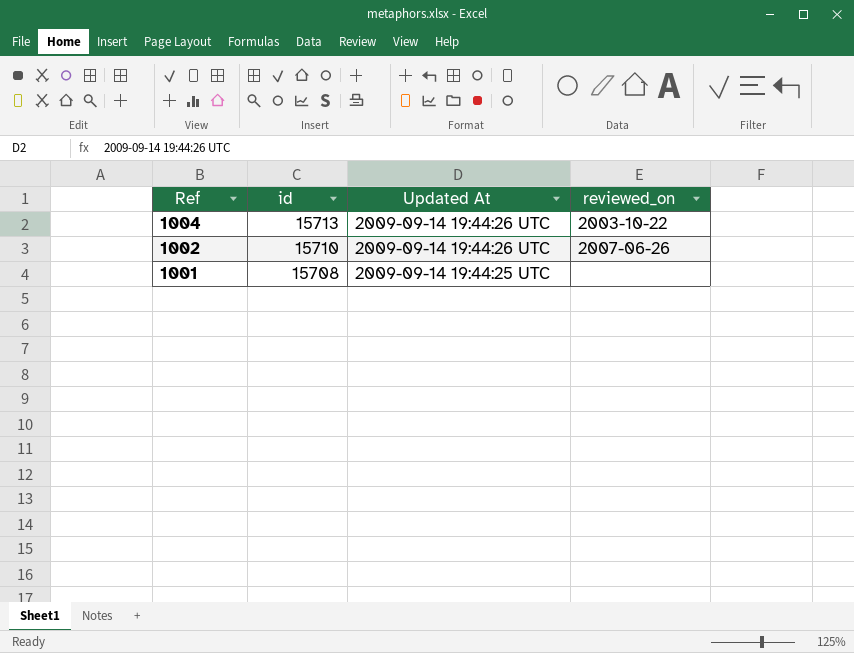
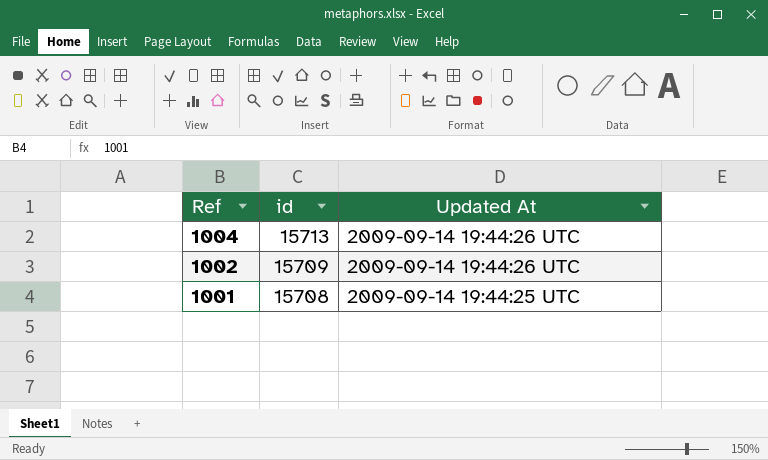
column reviewed_on | position: 4 -> none
1002 | id: 15710 -> 15709

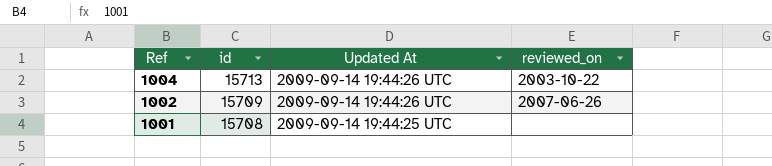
column reviewed_on | position: none -> 4

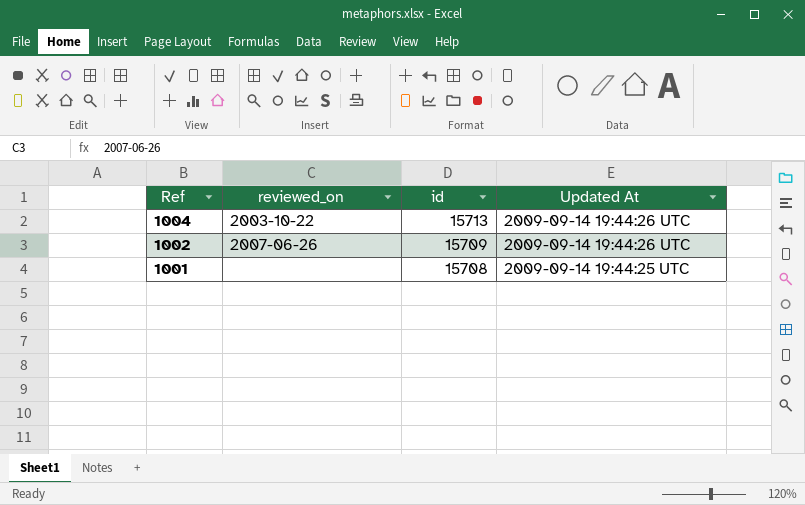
column reviewed_on | position: 4 -> 2

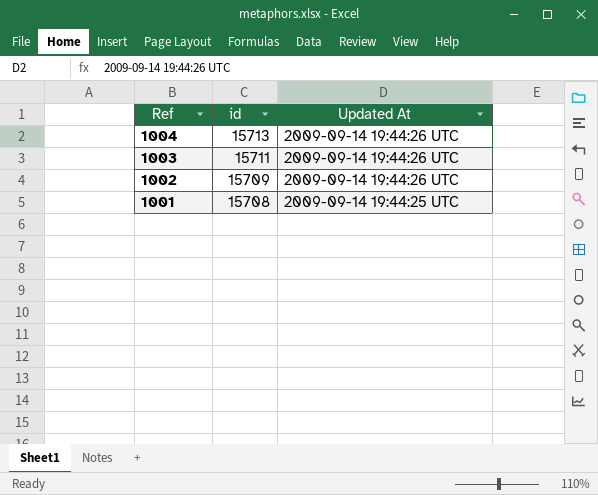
column reviewed_on | position: 2 -> none
row 1003: none -> 15711 | 2009-09-14 19:44:26 UTC

